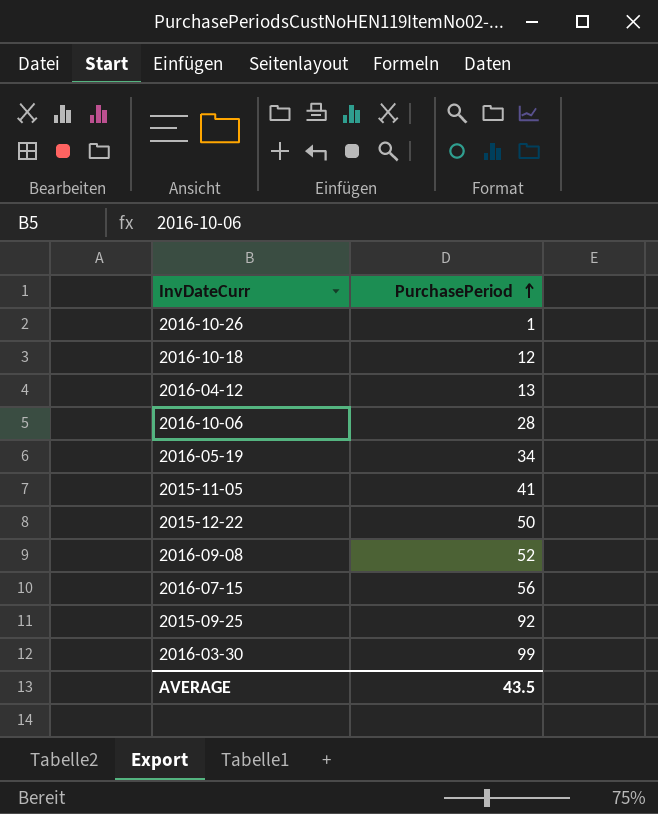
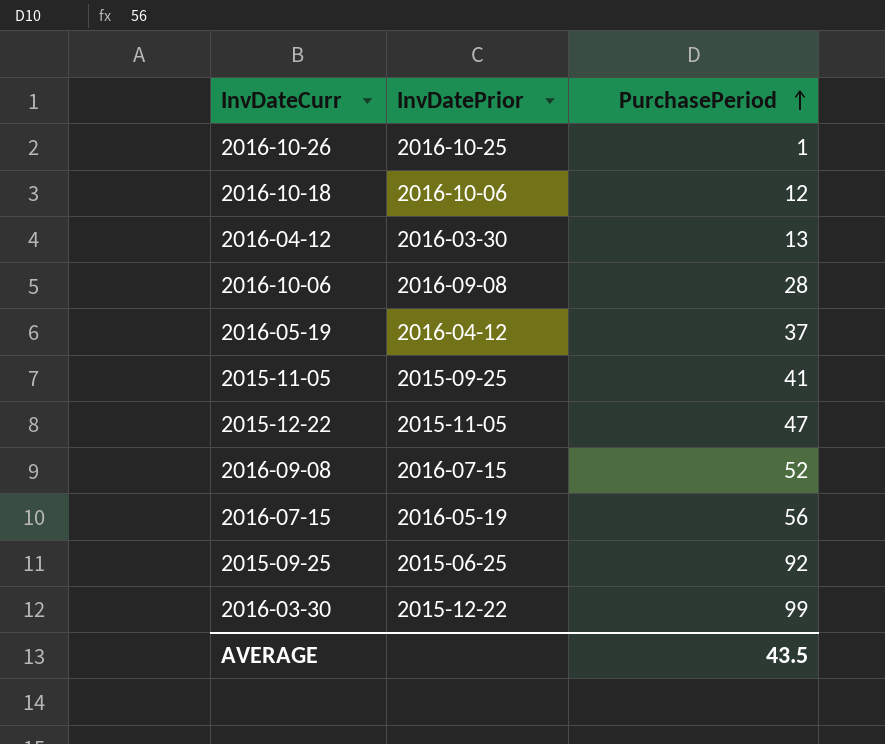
column InvDatePrior | position: none -> 2
2016-05-19 | PurchasePeriod: 34 -> 37
2015-12-22 | PurchasePeriod: 50 -> 47

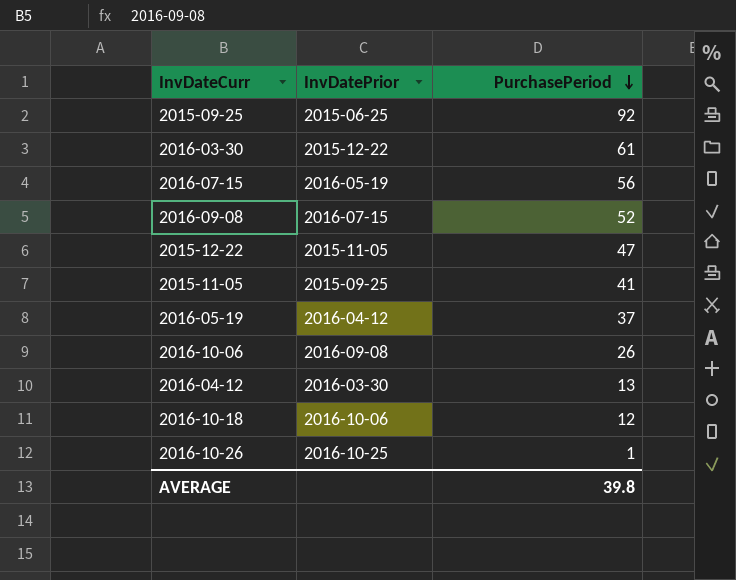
row order: PurchasePeriod ascending -> PurchasePeriod descending
2016-03-30 | PurchasePeriod: 99 -> 61
2016-10-06 | PurchasePeriod: 28 -> 26
AVERAGE | PurchasePeriod: 43.5 -> 39.8

